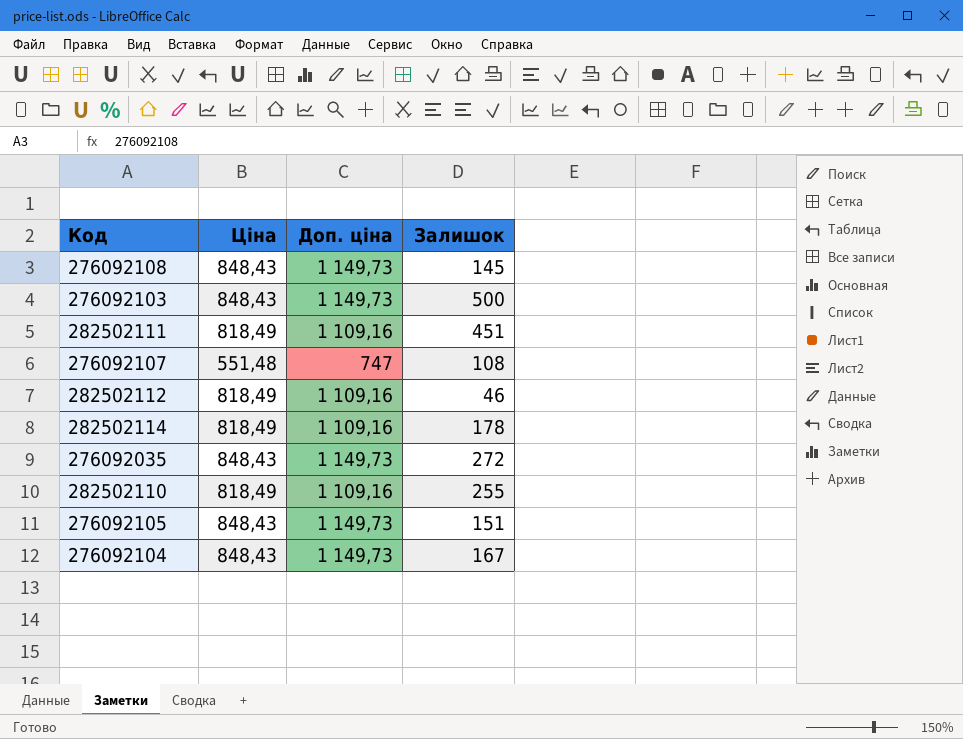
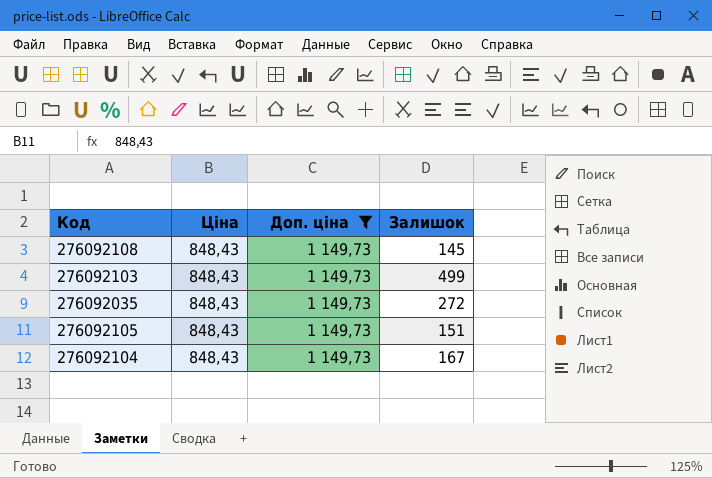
filter: none -> Доп. ціна = 1 149,73
276092103 | Залишок: 500 -> 499

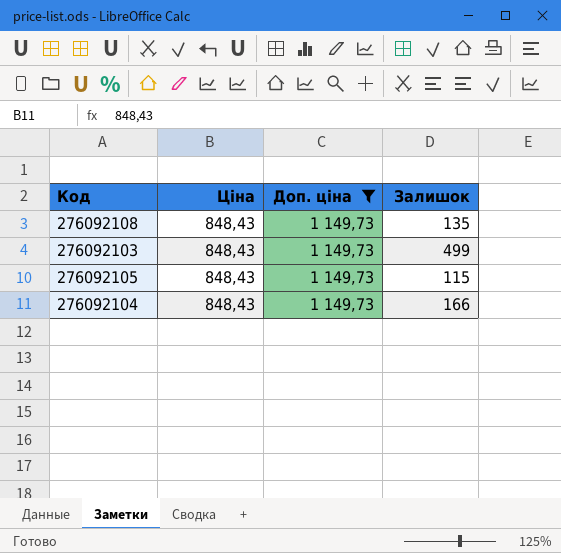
row 276092035: 848,43 | 1 149,73 | 272 -> none
276092108 | Залишок: 145 -> 135
276092105 | Залишок: 151 -> 115
276092104 | Залишок: 167 -> 166

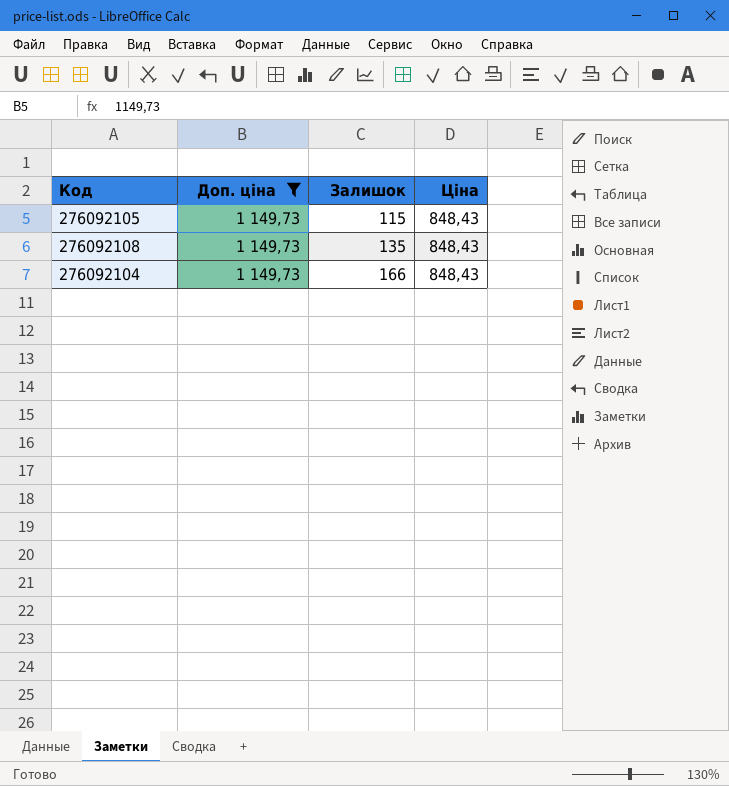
row order: none -> Залишок ascending
column Ціна | position: 2 -> 4
row 276092103: 848,43 | 1 149,73 | 499 -> none

